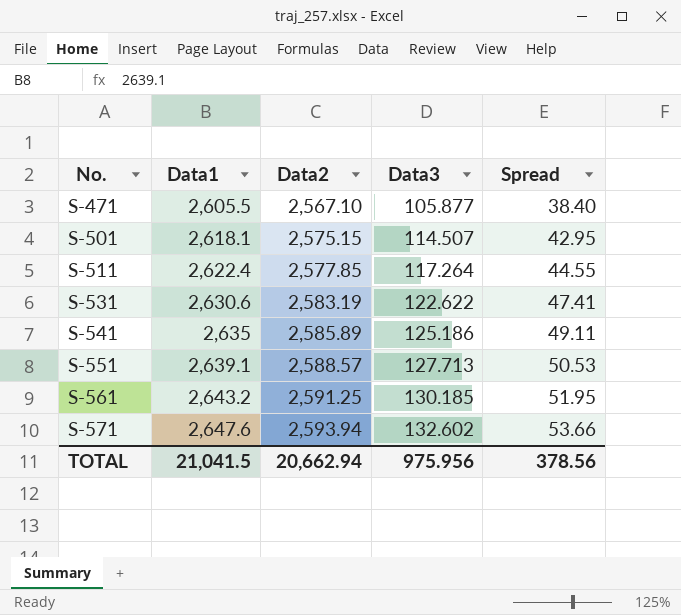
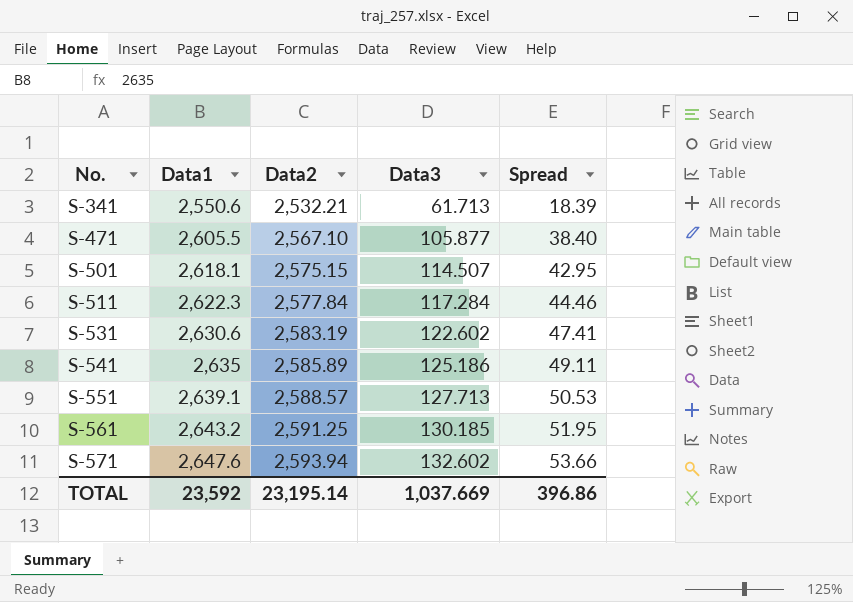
row S-341: none -> 2,550.6 | 2,532.21 | 61.713 | 18.39
S-511 | Data1: 2,622.4 -> 2,622.3
S-511 | Data2: 2,577.85 -> 2,577.84
S-511 | Data3: 117.264 -> 117.284
S-511 | Spread: 44.55 -> 44.46
S-531 | Data3: 122.622 -> 122.602
TOTAL | Data1: 21,041.5 -> 23,592
TOTAL | Data2: 20,662.94 -> 23,195.14
TOTAL | Data3: 975.956 -> 1,037.669
TOTAL | Spread: 378.56 -> 396.86

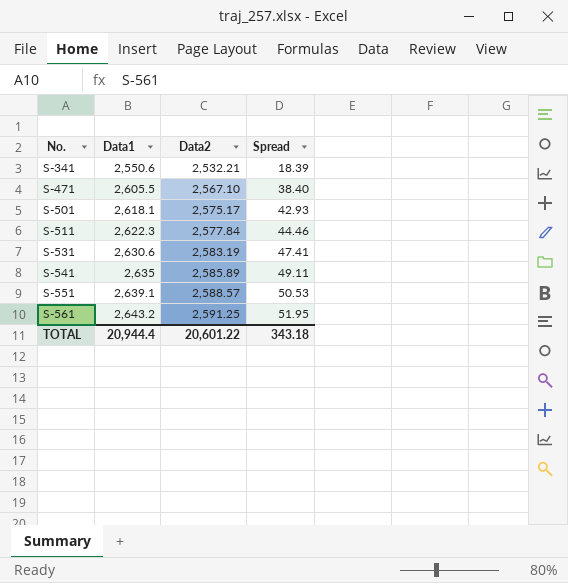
column Data3 | position: 4 -> none
row S-571: 2,647.6 | 2,593.94 | 132.602 | 53.66 -> none
S-501 | Data2: 2,575.15 -> 2,575.17
S-501 | Spread: 42.95 -> 42.93
TOTAL | Data1: 23,592 -> 20,944.4
TOTAL | Data2: 23,195.14 -> 20,601.22
TOTAL | Spread: 396.86 -> 343.18

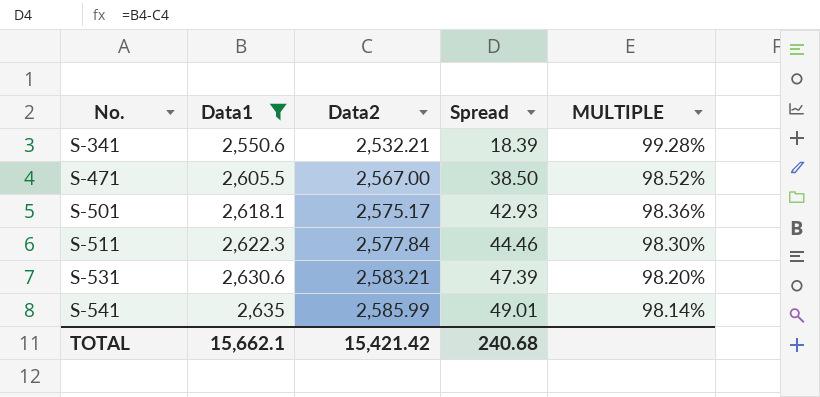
filter: none -> Data1 <= 2,635
column MULTIPLE | formula: none -> [Data2] / [Data1]
S-471 | Data2: 2,567.10 -> 2,567.00
S-471 | Spread: 38.40 -> 38.50
S-531 | Data2: 2,583.19 -> 2,583.21
S-531 | Spread: 47.41 -> 47.39
S-541 | Data2: 2,585.89 -> 2,585.99
S-541 | Spread: 49.11 -> 49.01
TOTAL | Data1: 20,944.4 -> 15,662.1
TOTAL | Data2: 20,601.22 -> 15,421.42
TOTAL | Spread: 343.18 -> 240.68

